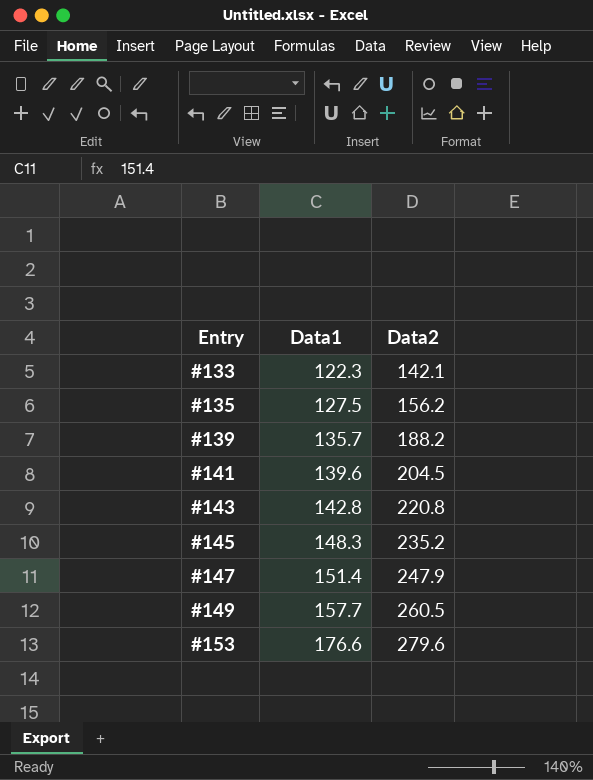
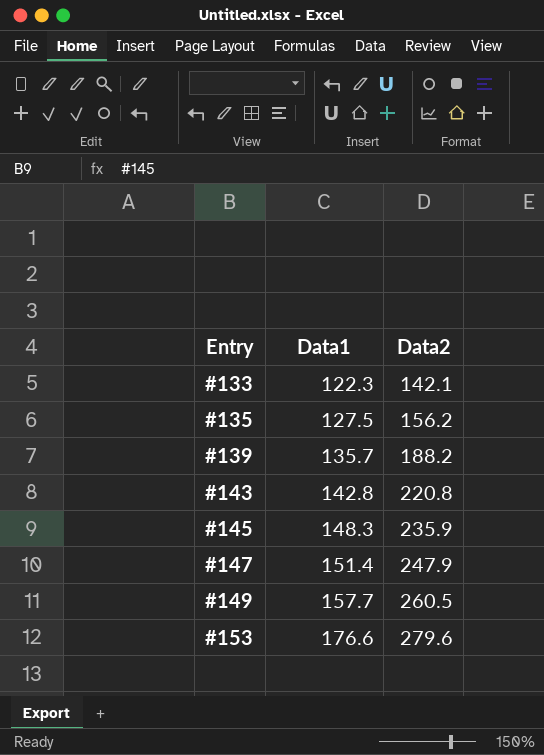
row #141: 139.6 | 204.5 -> none
#145 | Data2: 235.2 -> 235.9

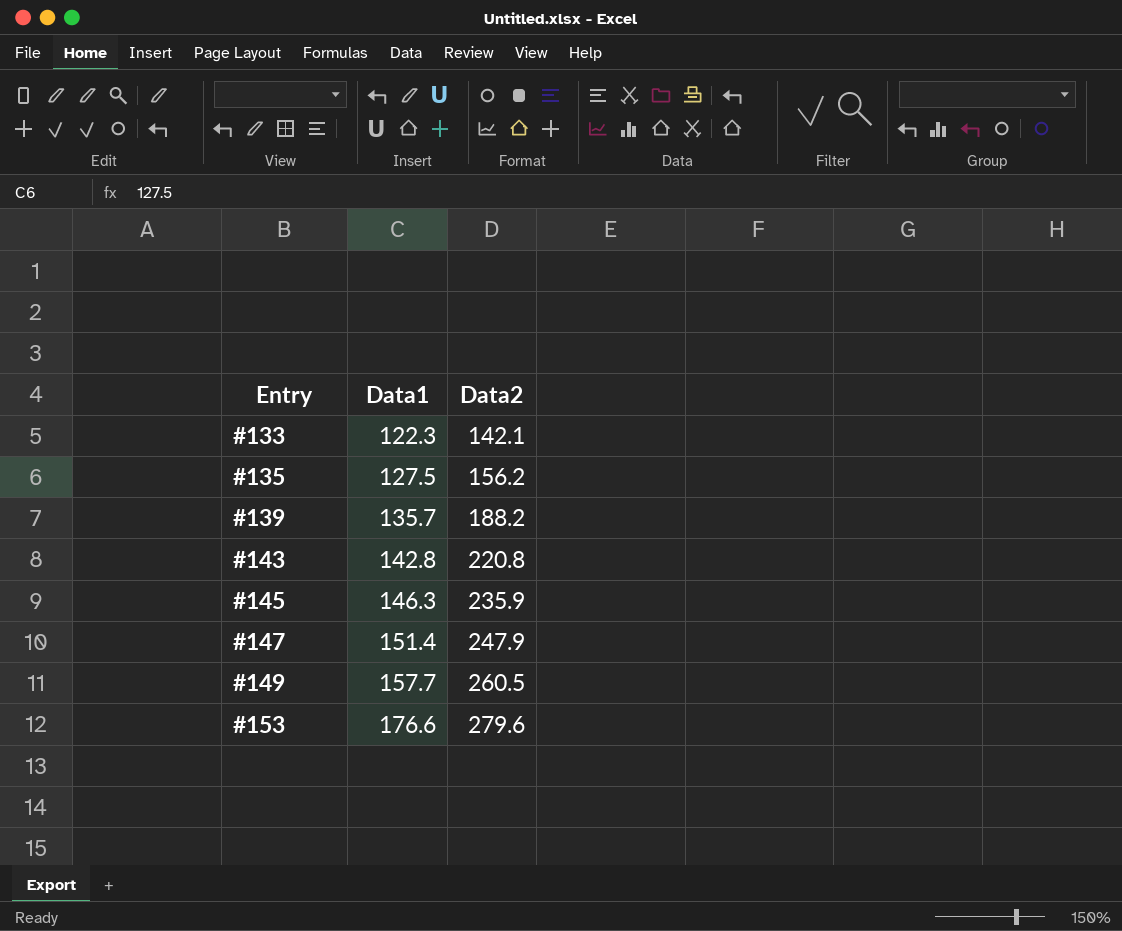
#145 | Data1: 148.3 -> 146.3

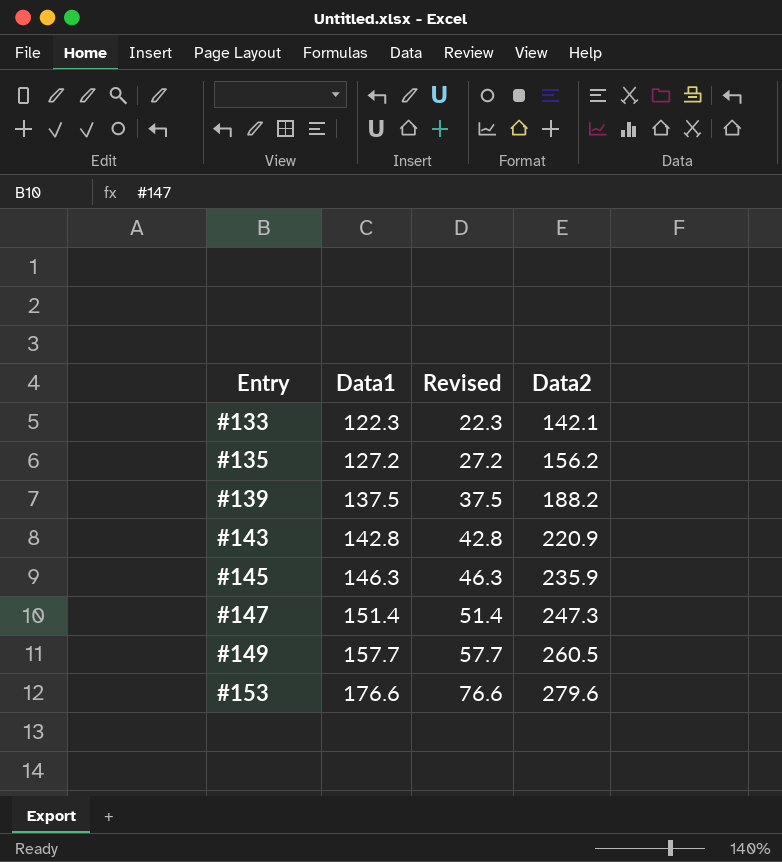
column Revised | formula: none -> [Data1] - 100
#135 | Data1: 127.5 -> 127.2
#139 | Data1: 135.7 -> 137.5
#143 | Data2: 220.8 -> 220.9
#147 | Data2: 247.9 -> 247.3

